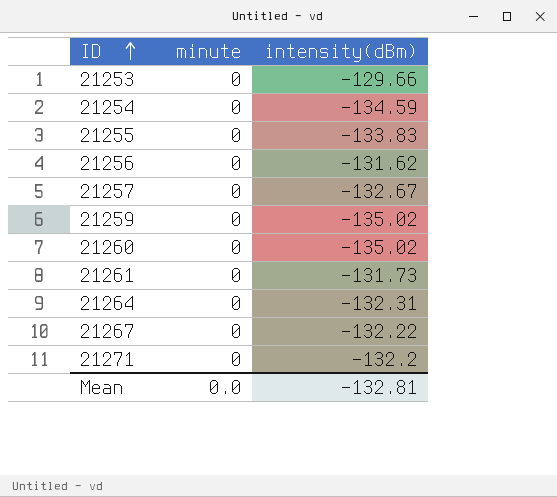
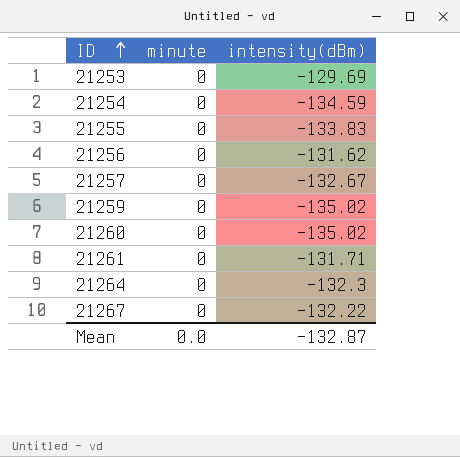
row 21271: 0 | -132.2 -> none
21253 | intensity(dBm): -129.66 -> -129.69
21261 | intensity(dBm): -131.73 -> -131.71
21264 | intensity(dBm): -132.31 -> -132.3
Mean | intensity(dBm): -132.81 -> -132.87

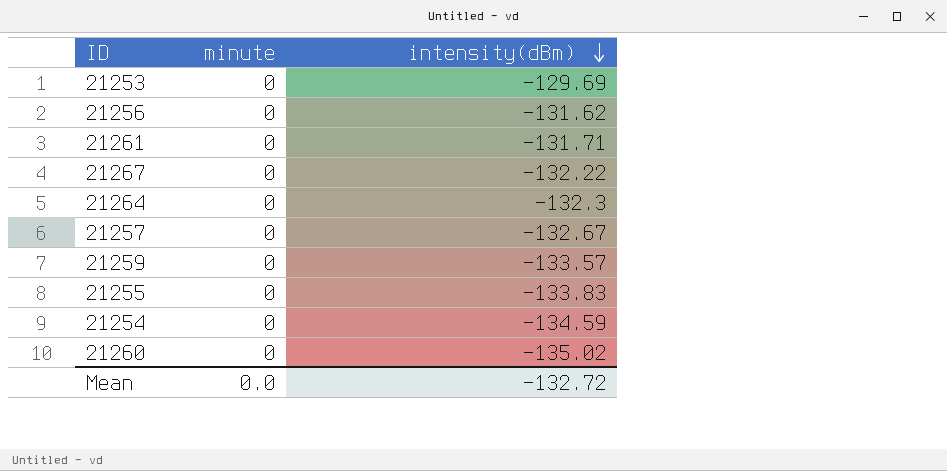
row order: ID ascending -> intensity(dBm) descending
21259 | intensity(dBm): -135.02 -> -133.57
Mean | intensity(dBm): -132.87 -> -132.72

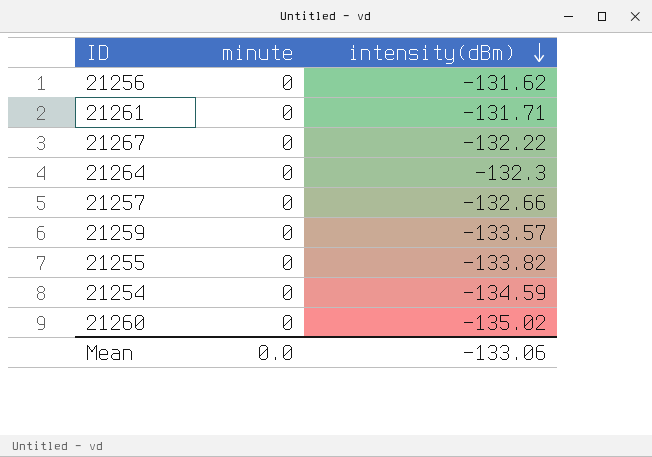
row 21253: 0 | -129.69 -> none
21257 | intensity(dBm): -132.67 -> -132.66
21255 | intensity(dBm): -133.83 -> -133.82
Mean | intensity(dBm): -132.72 -> -133.06

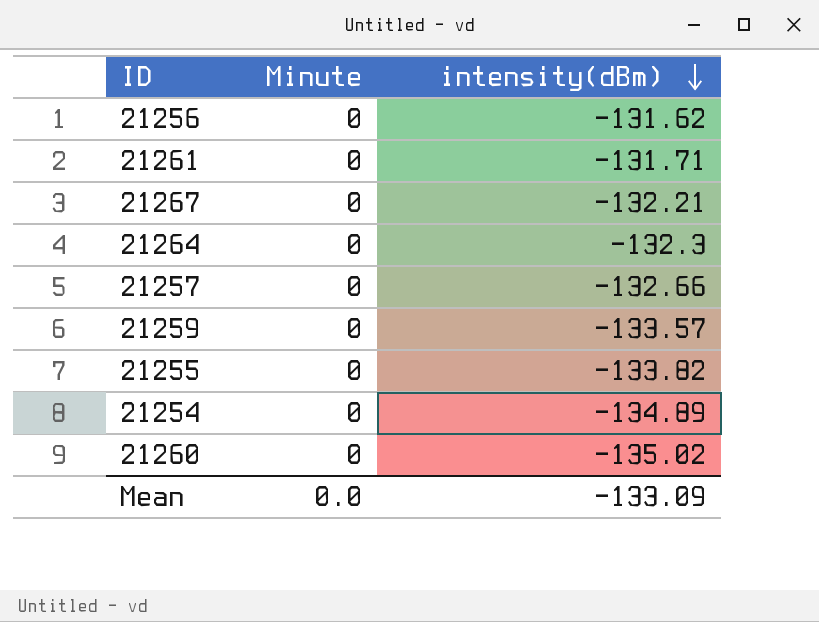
column name: minute -> Minute
21267 | intensity(dBm): -132.22 -> -132.21
21254 | intensity(dBm): -134.59 -> -134.89
Mean | intensity(dBm): -133.06 -> -133.09

